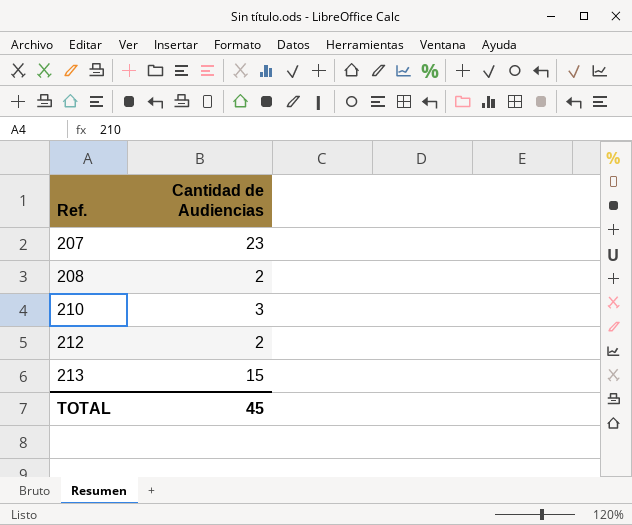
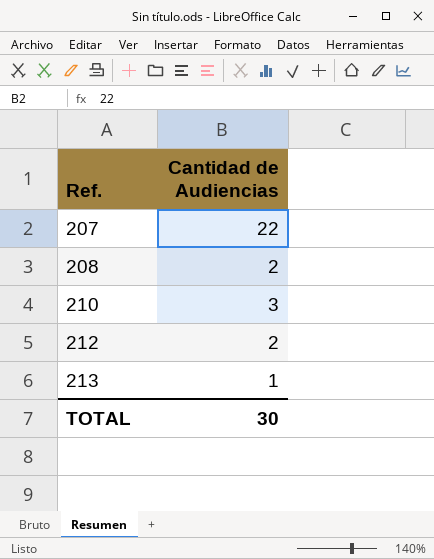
207 | Cantidad de Audiencias: 23 -> 22
213 | Cantidad de Audiencias: 15 -> 1
TOTAL | Cantidad de Audiencias: 45 -> 30

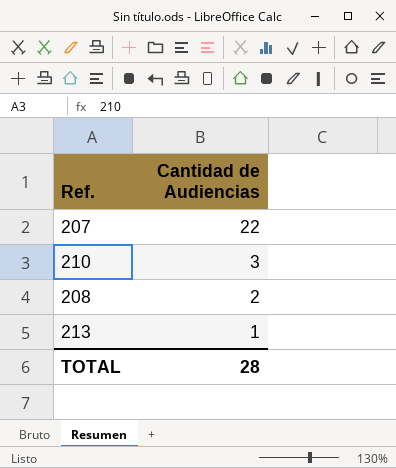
row order: Ref. ascending -> Cantidad de Audiencias descending
row 212: 2 -> none
TOTAL | Cantidad de Audiencias: 30 -> 28

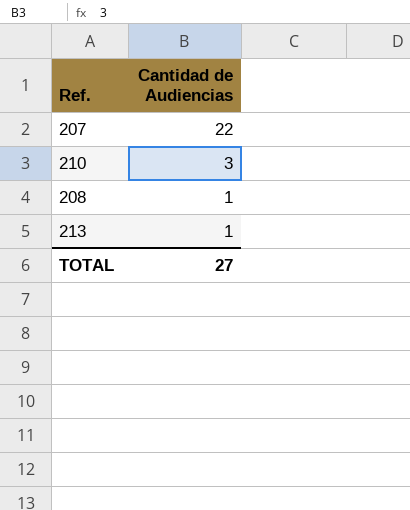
208 | Cantidad de Audiencias: 2 -> 1
TOTAL | Cantidad de Audiencias: 28 -> 27

